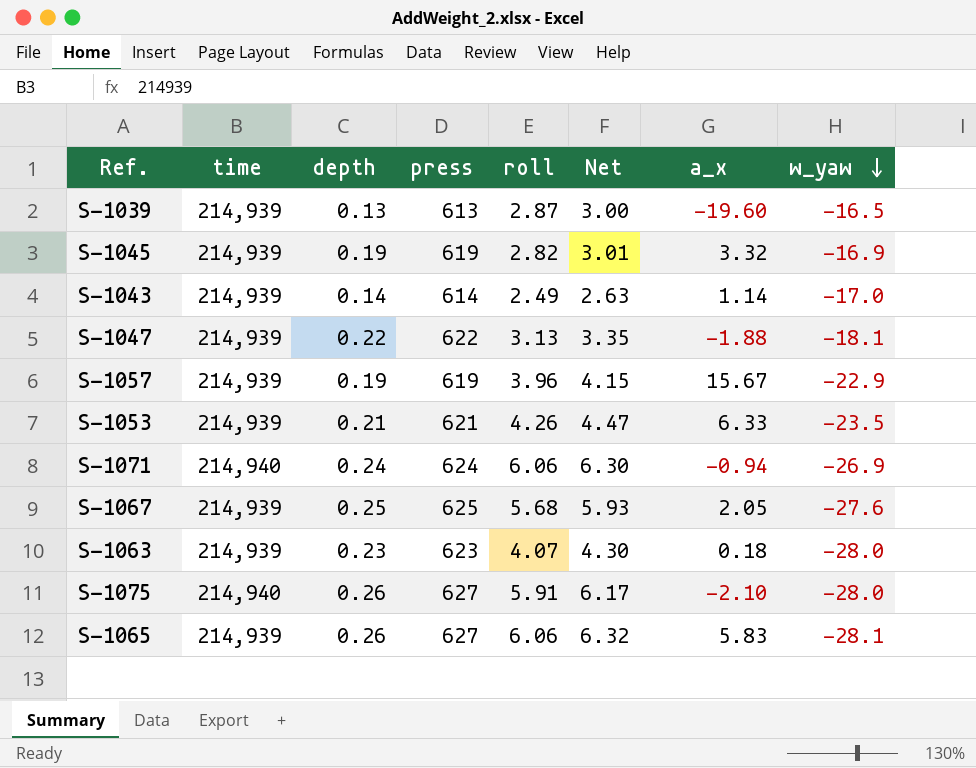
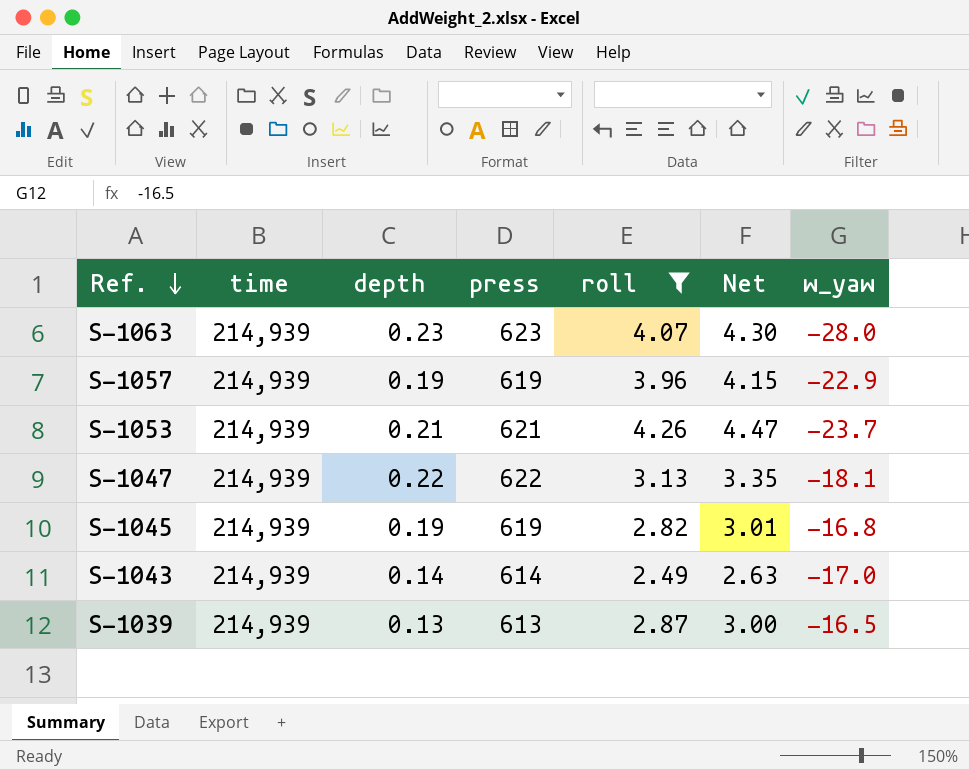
filter: none -> roll <= 4.26
row order: w_yaw descending -> Ref. descending
column a_x | position: 7 -> none
S-1053 | w_yaw: -23.5 -> -23.7
S-1045 | w_yaw: -16.9 -> -16.8

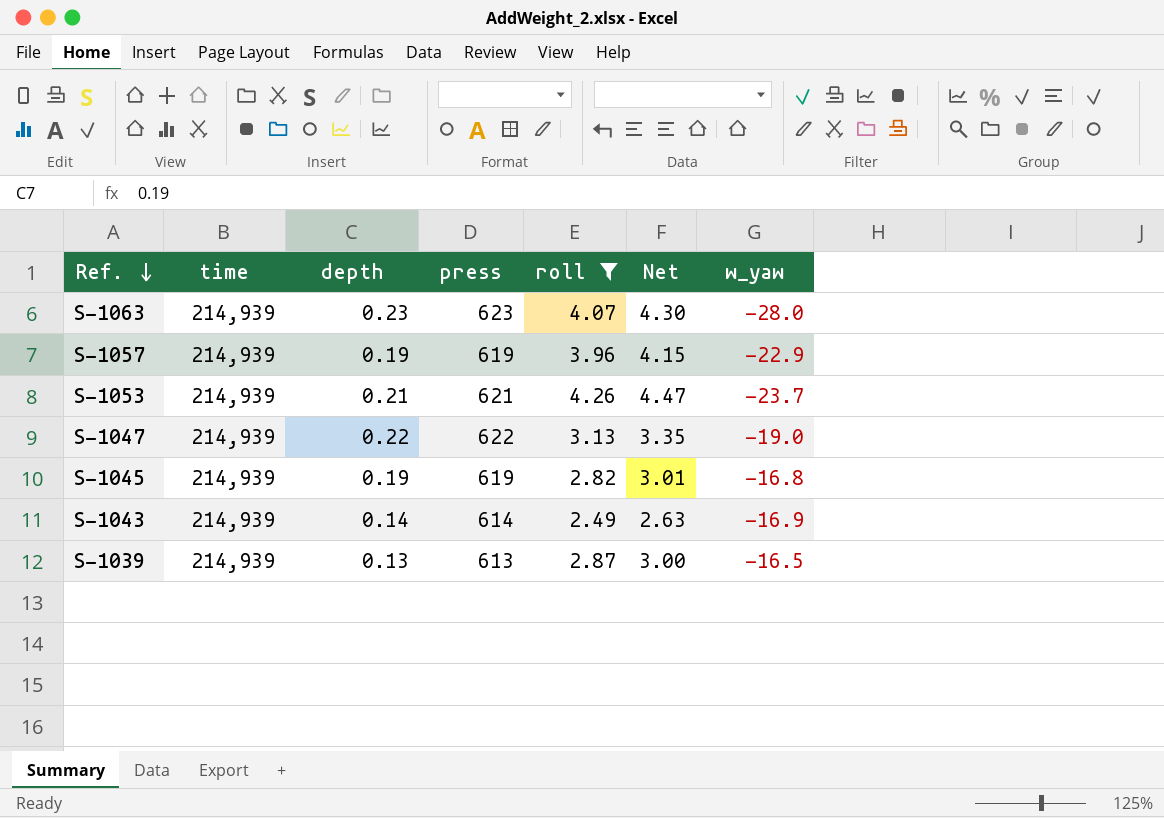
S-1047 | w_yaw: -18.1 -> -19.0
S-1043 | w_yaw: -17.0 -> -16.9

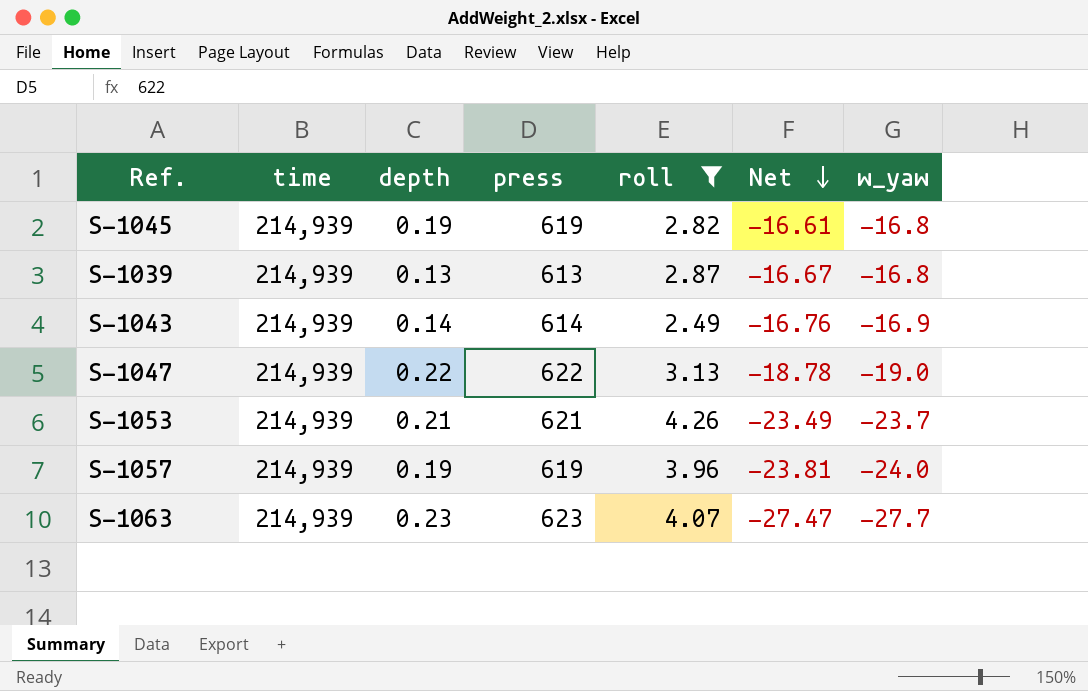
row order: Ref. descending -> Net descending
column Net | formula: [depth] + [roll] -> [depth] + [w_yaw]
S-1039 | w_yaw: -16.5 -> -16.8
S-1057 | w_yaw: -22.9 -> -24.0
S-1063 | w_yaw: -28.0 -> -27.7

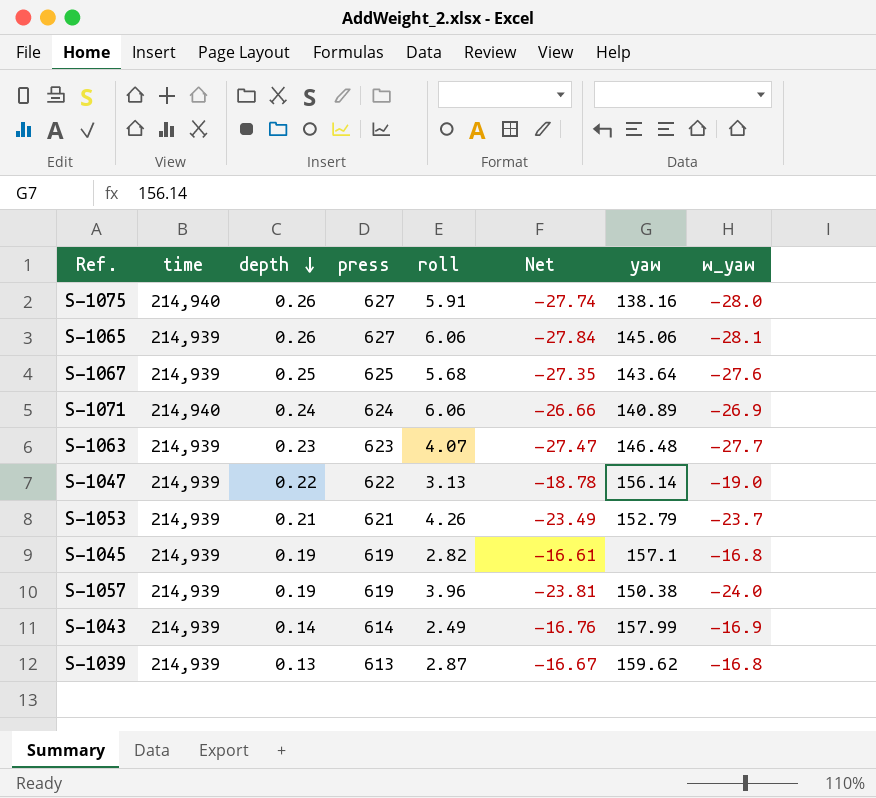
filter: roll <= 4.26 -> none
row order: Net descending -> depth descending
column yaw | position: none -> 7

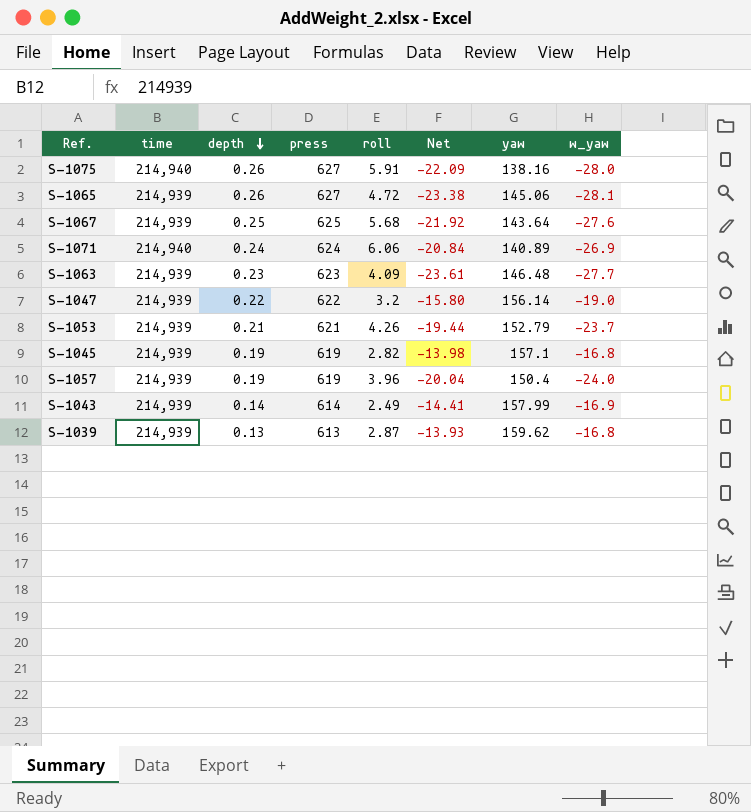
column Net | formula: [depth] + [w_yaw] -> [roll] + [w_yaw]
S-1065 | roll: 6.06 -> 4.72
S-1063 | roll: 4.07 -> 4.09
S-1047 | roll: 3.13 -> 3.2
S-1057 | yaw: 150.38 -> 150.4

